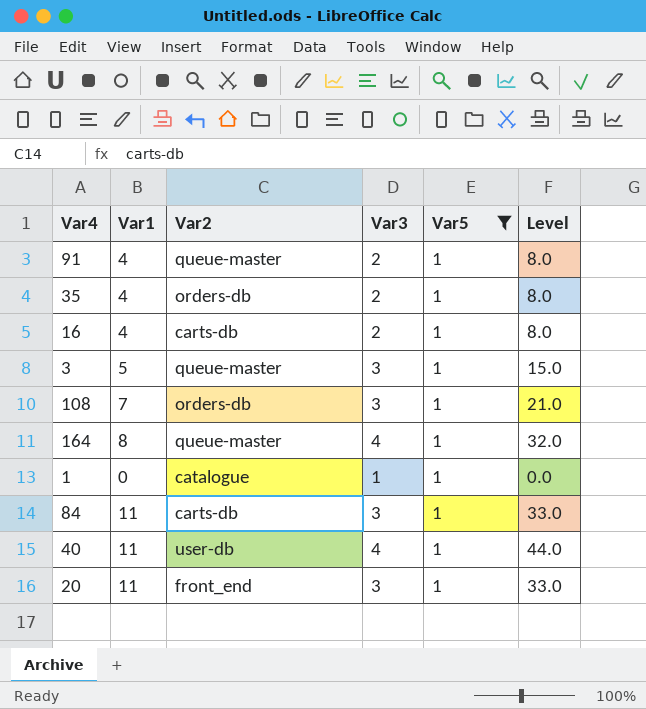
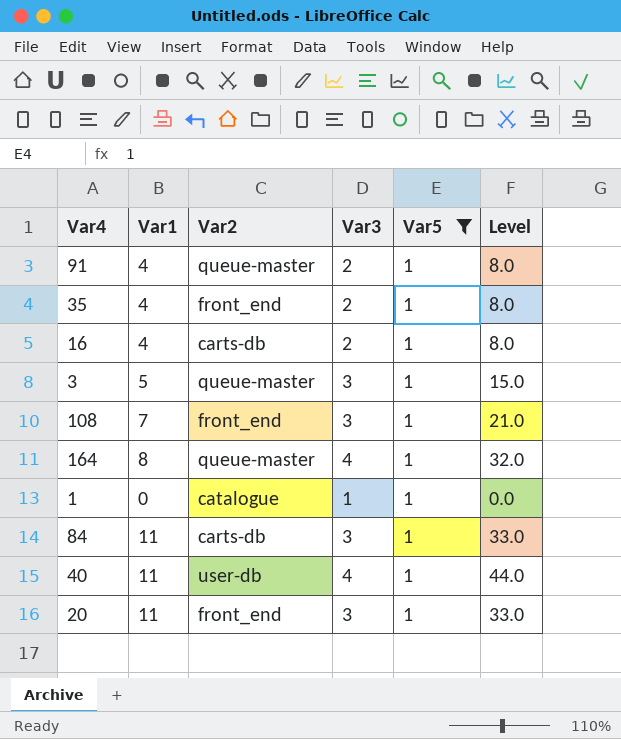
35 | Var2: orders-db -> front_end
108 | Var2: orders-db -> front_end

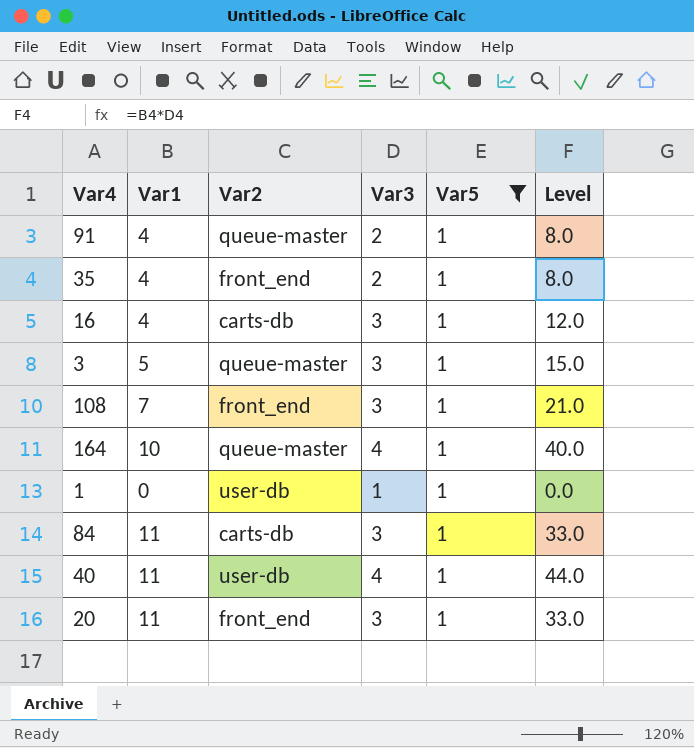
16 | Var3: 2 -> 3
16 | Level: 8.0 -> 12.0
164 | Var1: 8 -> 10
164 | Level: 32.0 -> 40.0
1 | Var2: catalogue -> user-db

